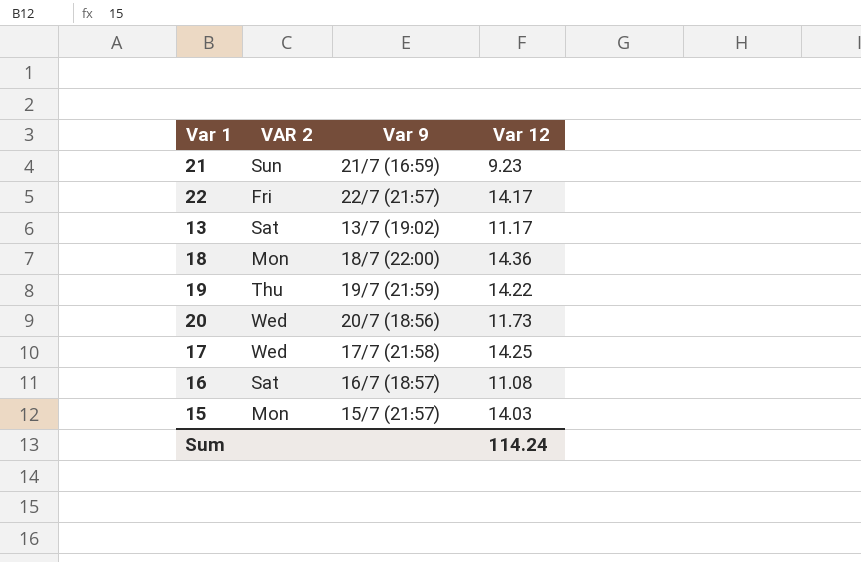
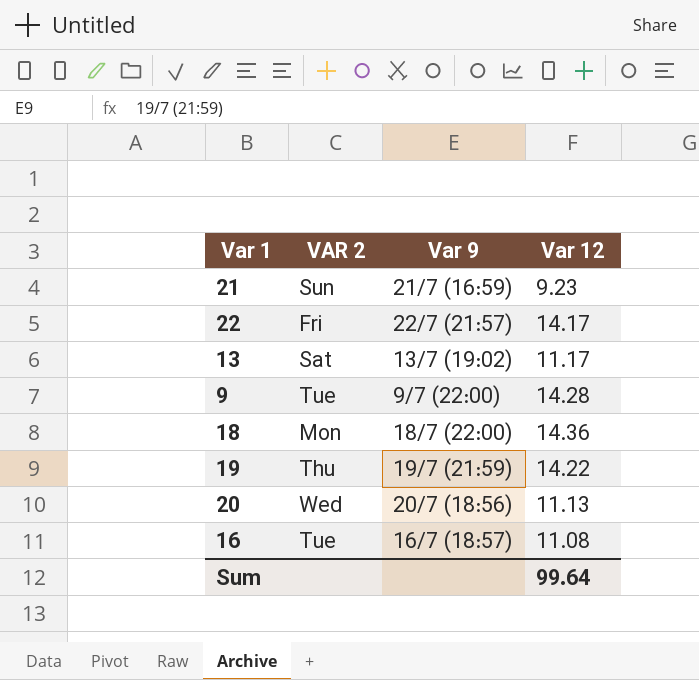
row 17: Wed | 17/7 (21:58) | 14.25 -> none
row 15: Mon | 15/7 (21:57) | 14.03 -> none
row 9: none -> Tue | 9/7 (22:00) | 14.28
20 | Var 12: 11.73 -> 11.13
16 | VAR 2: Sat -> Tue
Sum | Var 12: 114.24 -> 99.64

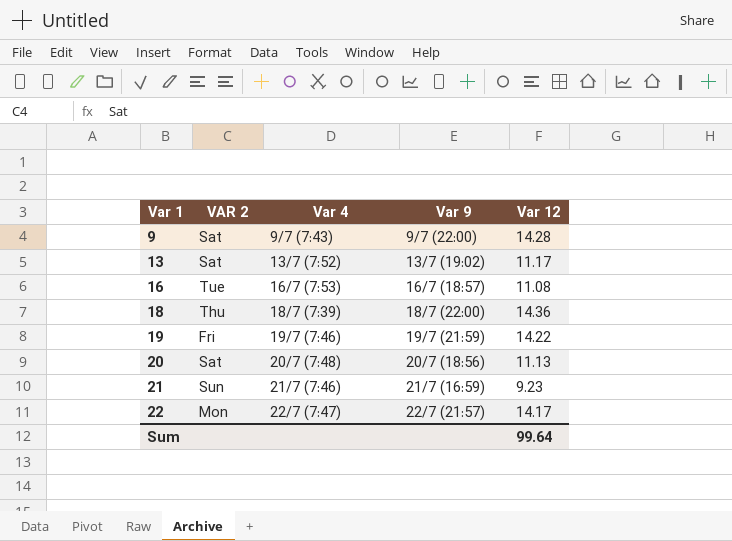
row order: none -> Var 1 ascending
column Var 4 | position: none -> 3
9 | VAR 2: Tue -> Sat
18 | VAR 2: Mon -> Thu
19 | VAR 2: Thu -> Fri
20 | VAR 2: Wed -> Sat
22 | VAR 2: Fri -> Mon

